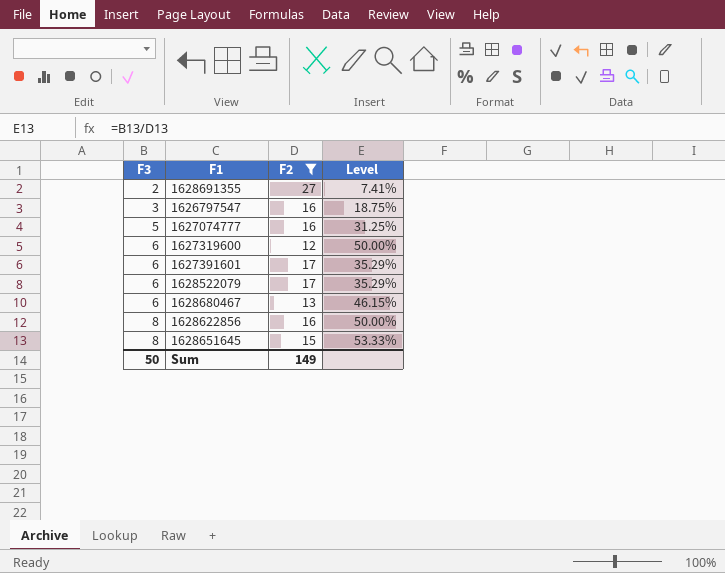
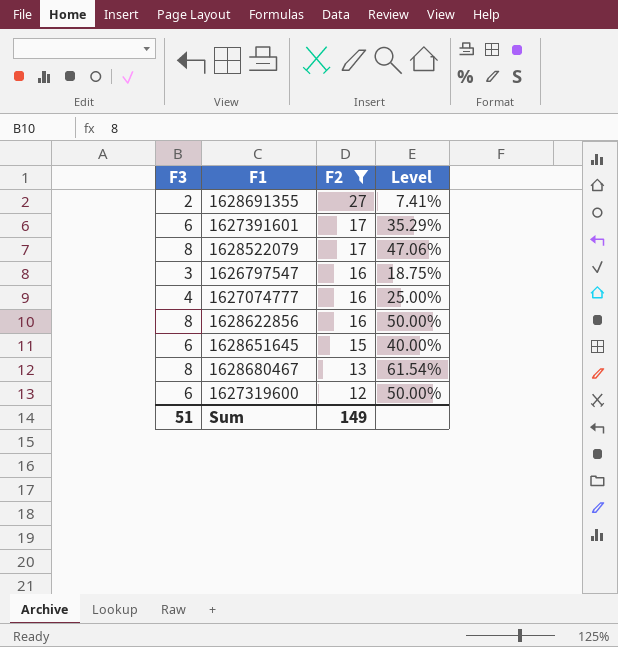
row order: F3 ascending -> F2 descending
1628522079 | F3: 6 -> 8
1628522079 | Level: 35.29% -> 47.06%
1627074777 | F3: 5 -> 4
1627074777 | Level: 31.25% -> 25.00%
1628651645 | F3: 8 -> 6
1628651645 | Level: 53.33% -> 40.00%
1628680467 | F3: 6 -> 8
1628680467 | Level: 46.15% -> 61.54%
Sum | F3: 50 -> 51

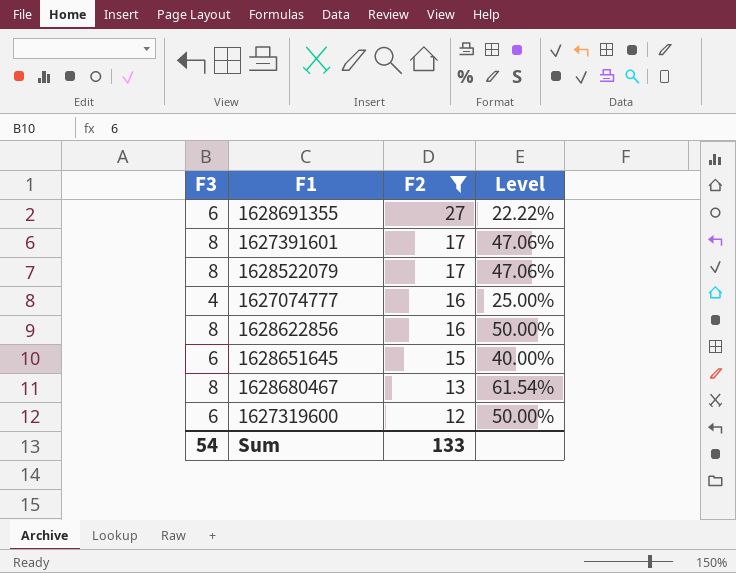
row 1626797547: 3 | 16 | 18.75% -> none
1628691355 | F3: 2 -> 6
1628691355 | Level: 7.41% -> 22.22%
1627391601 | F3: 6 -> 8
1627391601 | Level: 35.29% -> 47.06%
Sum | F3: 51 -> 54
Sum | F2: 149 -> 133

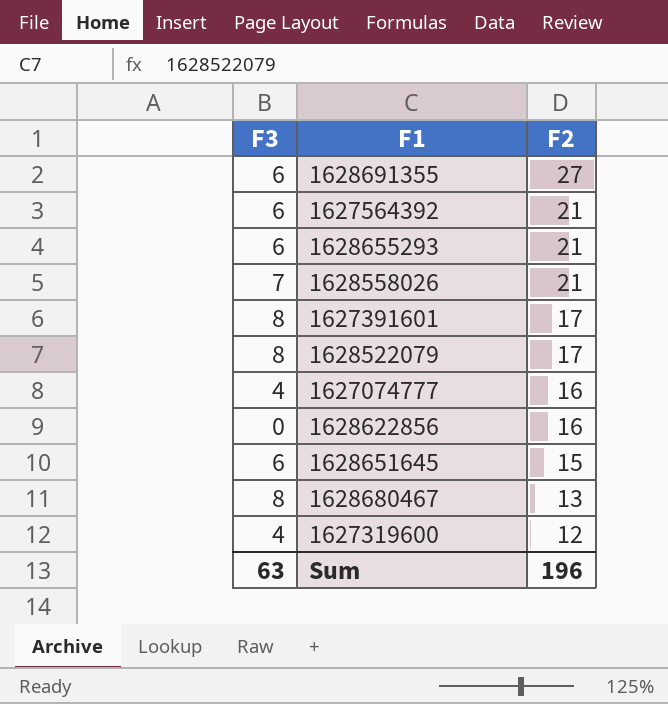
filter: F2 != 21 -> none
column Level | formula: [F3] / [F2] -> none
1628622856 | F3: 8 -> 0
1627319600 | F3: 6 -> 4
Sum | F3: 54 -> 63
Sum | F2: 133 -> 196

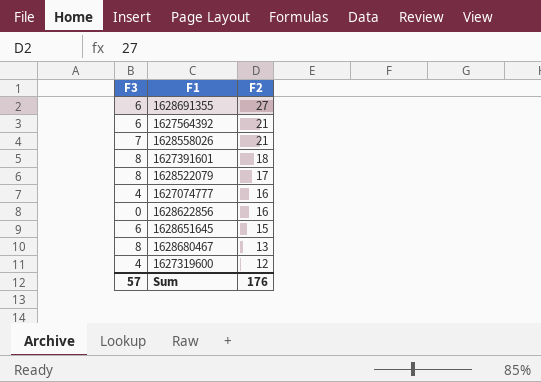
row 1628655293: 6 | 21 -> none
1627391601 | F2: 17 -> 18
Sum | F3: 63 -> 57
Sum | F2: 196 -> 176

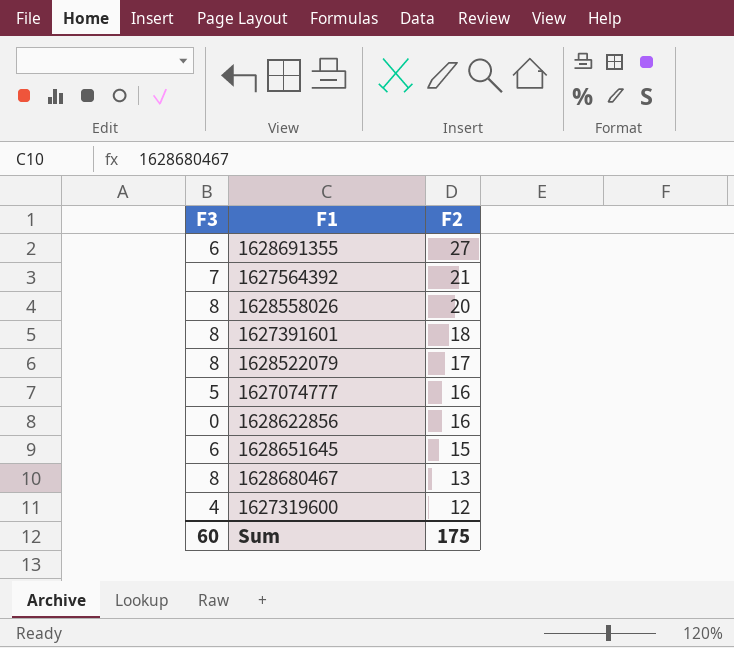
1627564392 | F3: 6 -> 7
1628558026 | F3: 7 -> 8
1628558026 | F2: 21 -> 20
1627074777 | F3: 4 -> 5
Sum | F3: 57 -> 60
Sum | F2: 176 -> 175

